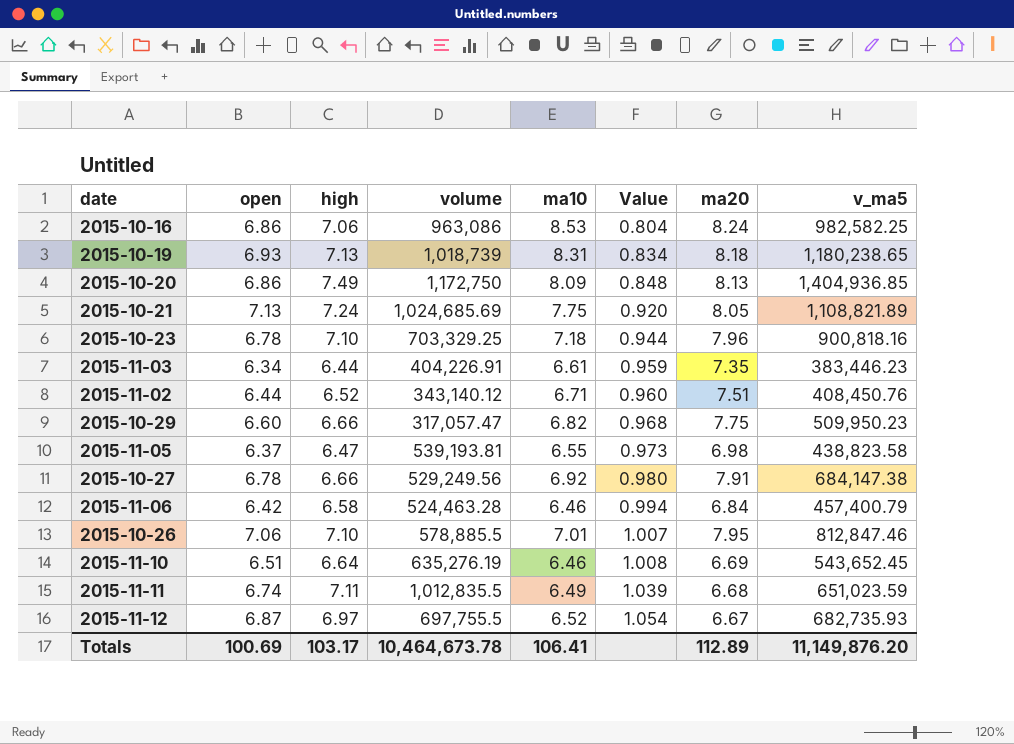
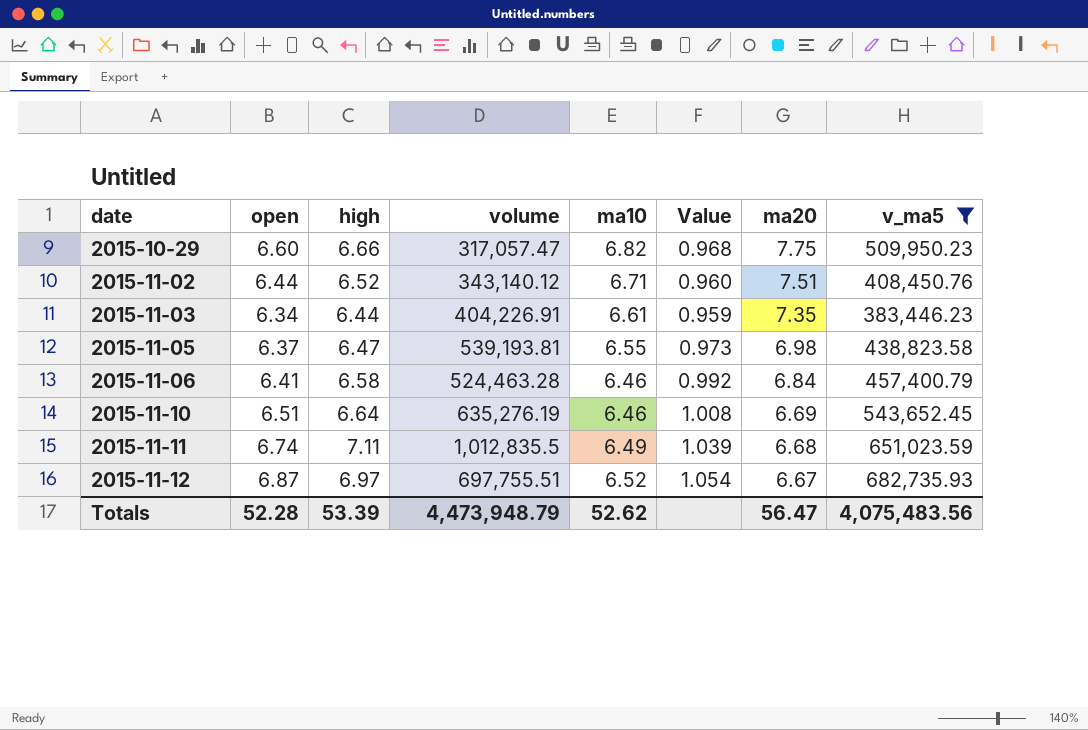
filter: none -> v_ma5 <= 682,735.93
row order: Value ascending -> date ascending
2015-11-06 | open: 6.42 -> 6.41
2015-11-06 | Value: 0.994 -> 0.992
2015-11-12 | volume: 697,755.5 -> 697,755.51
Totals | open: 100.69 -> 52.28
Totals | high: 103.17 -> 53.39
Totals | volume: 10,464,673.78 -> 4,473,948.79
Totals | ma10: 106.41 -> 52.62
Totals | ma20: 112.89 -> 56.47
Totals | v_ma5: 11,149,876.20 -> 4,075,483.56

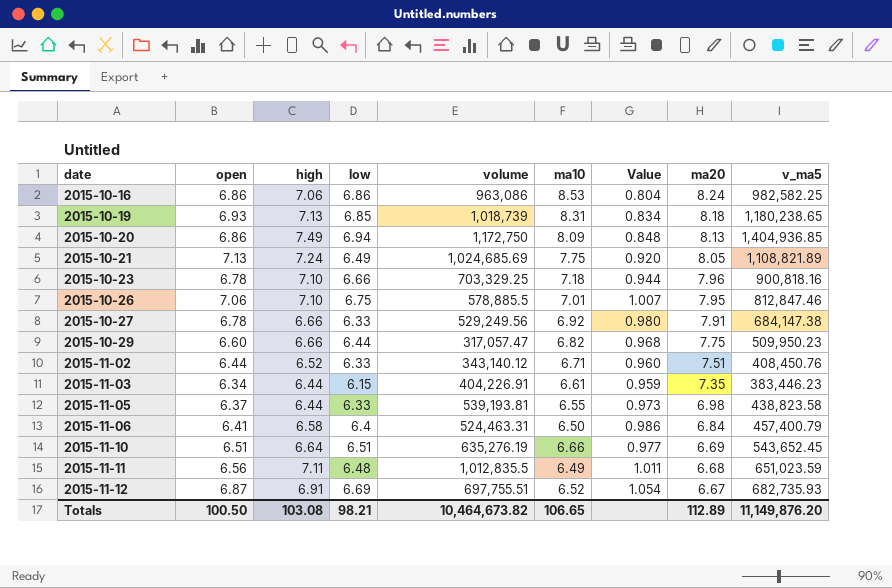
filter: v_ma5 <= 682,735.93 -> none
column low | position: none -> 4
2015-11-05 | high: 6.47 -> 6.44
2015-11-06 | volume: 524,463.28 -> 524,463.31
2015-11-06 | ma10: 6.46 -> 6.50
2015-11-06 | Value: 0.992 -> 0.986
2015-11-10 | ma10: 6.46 -> 6.66
2015-11-10 | Value: 1.008 -> 0.977
2015-11-11 | open: 6.74 -> 6.56
2015-11-11 | Value: 1.039 -> 1.011
2015-11-12 | high: 6.97 -> 6.91
Totals | open: 52.28 -> 100.50
Totals | high: 53.39 -> 103.08
Totals | volume: 4,473,948.79 -> 10,464,673.82
Totals | ma10: 52.62 -> 106.65
Totals | ma20: 56.47 -> 112.89
Totals | v_ma5: 4,075,483.56 -> 11,149,876.20

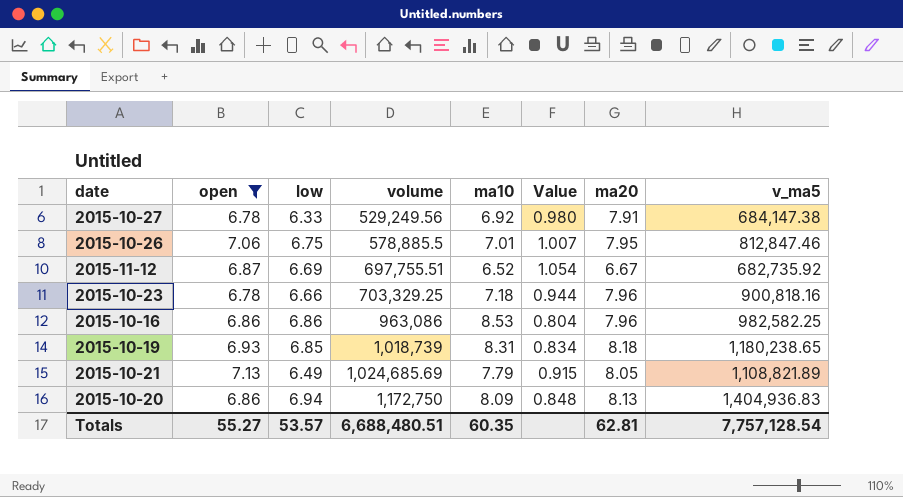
filter: none -> open >= 6.78
row order: date ascending -> volume ascending
column high | position: 3 -> none
2015-11-12 | v_ma5: 682,735.93 -> 682,735.92
2015-10-16 | ma20: 8.24 -> 7.96
2015-10-21 | ma10: 7.75 -> 7.79
2015-10-21 | Value: 0.920 -> 0.915
2015-10-20 | v_ma5: 1,404,936.85 -> 1,404,936.83
Totals | open: 100.50 -> 55.27
Totals | low: 98.21 -> 53.57
Totals | volume: 10,464,673.82 -> 6,688,480.51
Totals | ma10: 106.65 -> 60.35
Totals | ma20: 112.89 -> 62.81
Totals | v_ma5: 11,149,876.20 -> 7,757,128.54

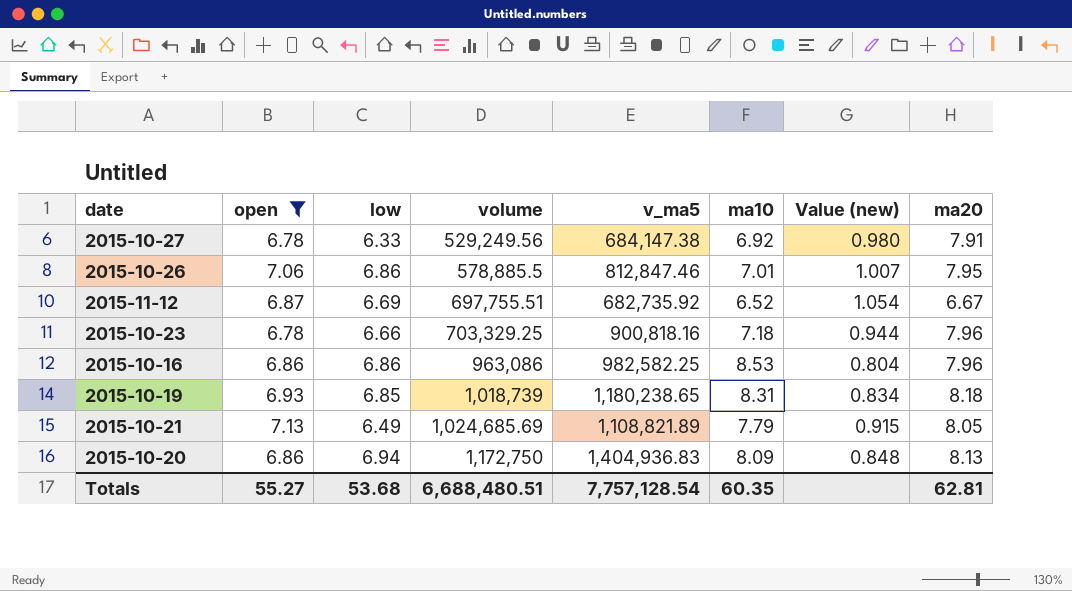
column v_ma5 | position: 8 -> 5
column name: Value -> Value (new)
2015-10-26 | low: 6.75 -> 6.86
Totals | low: 53.57 -> 53.68

